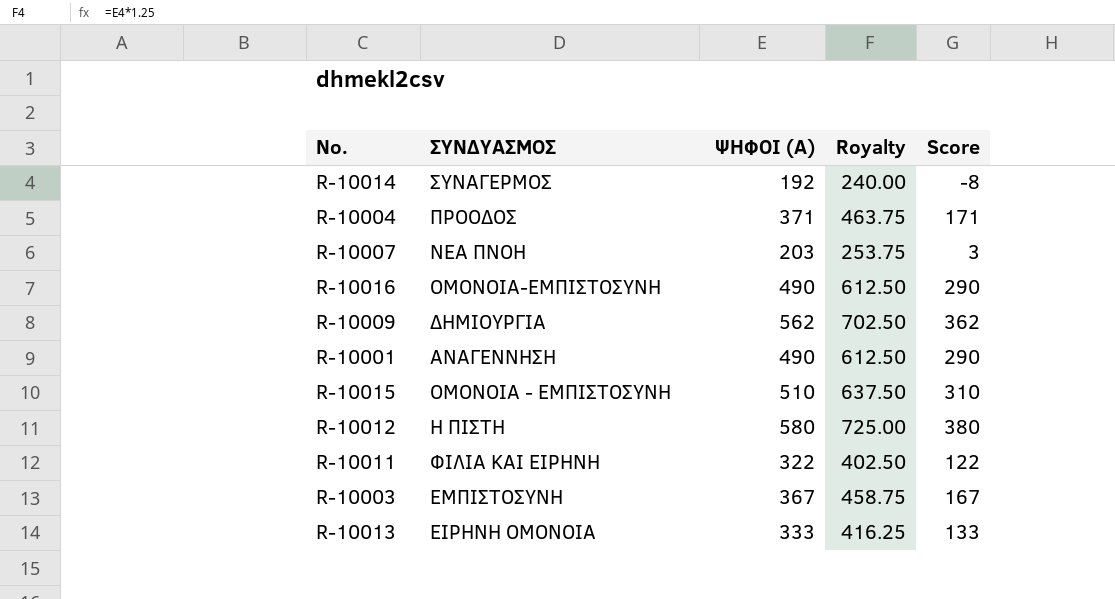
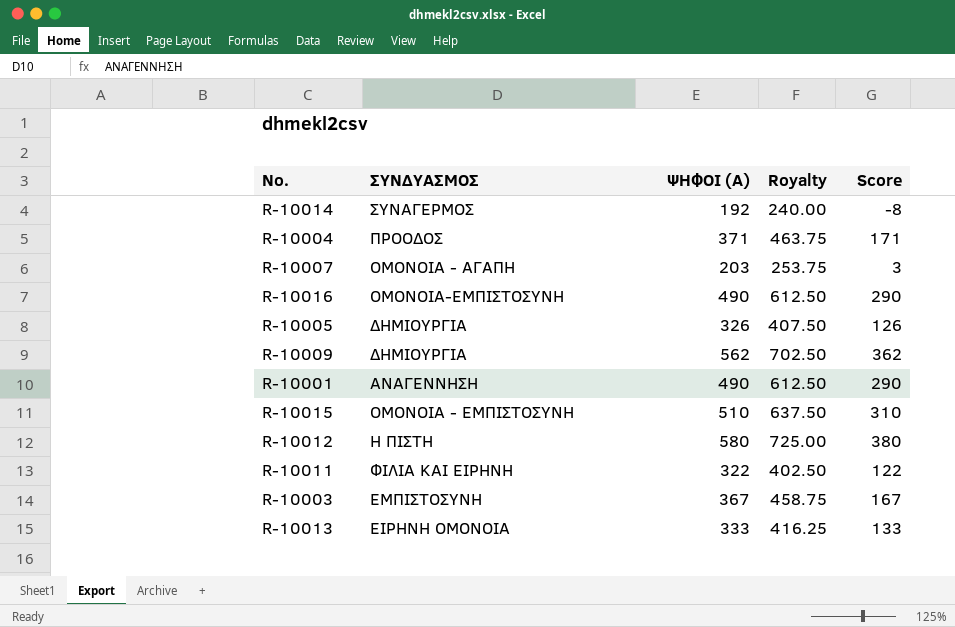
R-10007 | ΣΥΝΔΥΑΣΜΟΣ: ΝΕΑ ΠΝΟΗ -> ΟΜΟΝΟΙΑ - ΑΓΑΠΗ
row R-10005: none -> ΔΗΜΙΟΥΡΓΙΑ | 326 | 407.50 | 126

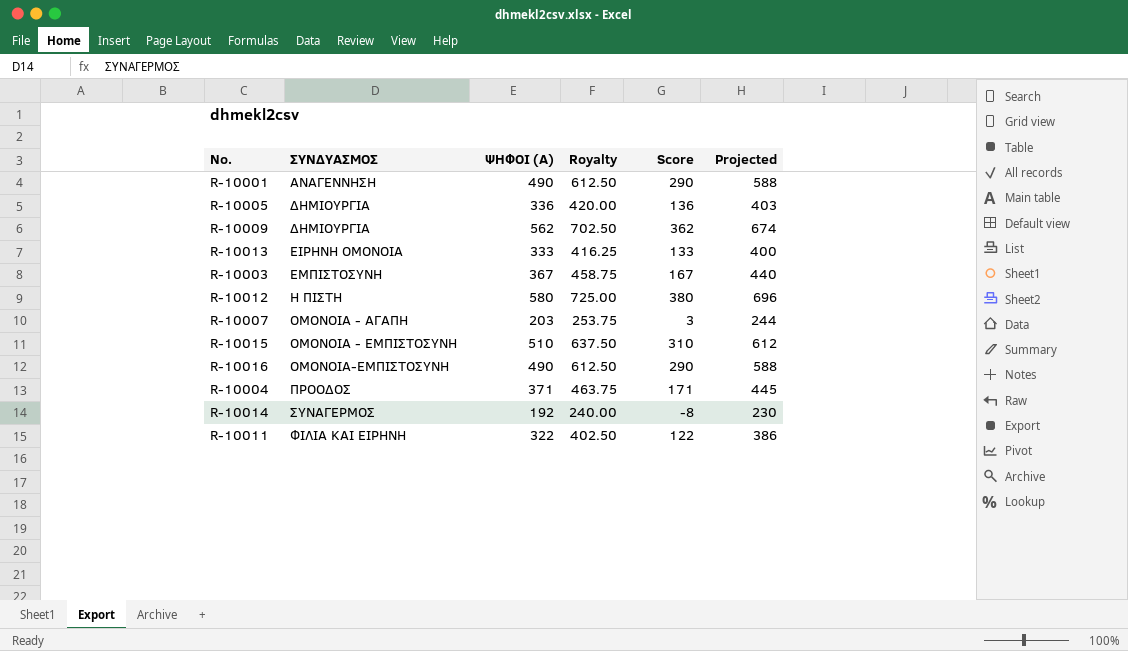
row order: none -> ΣΥΝΔΥΑΣΜΟΣ ascending
column Projected | formula: none -> [ΨΗΦΟΙ (Α)] * 1.2
R-10005 | ΨΗΦΟΙ (Α): 326 -> 336
R-10005 | Royalty: 407.50 -> 420.00
R-10005 | Score: 126 -> 136

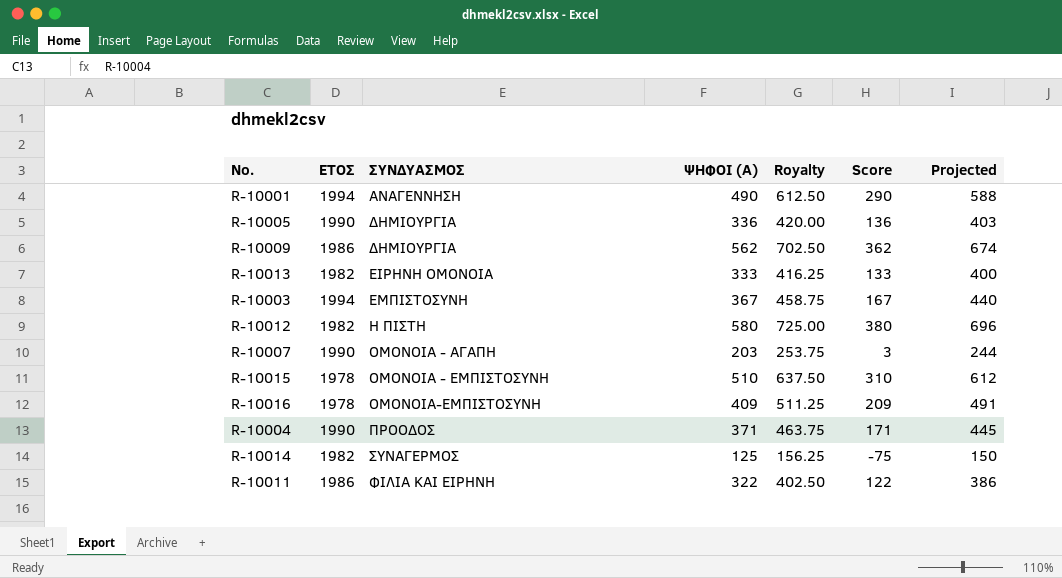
column ΕΤΟΣ | position: none -> 2
R-10016 | ΨΗΦΟΙ (Α): 490 -> 409
R-10016 | Royalty: 612.50 -> 511.25
R-10016 | Score: 290 -> 209
R-10016 | Projected: 588 -> 491
R-10014 | ΨΗΦΟΙ (Α): 192 -> 125
R-10014 | Royalty: 240.00 -> 156.25
R-10014 | Score: -8 -> -75
R-10014 | Projected: 230 -> 150

